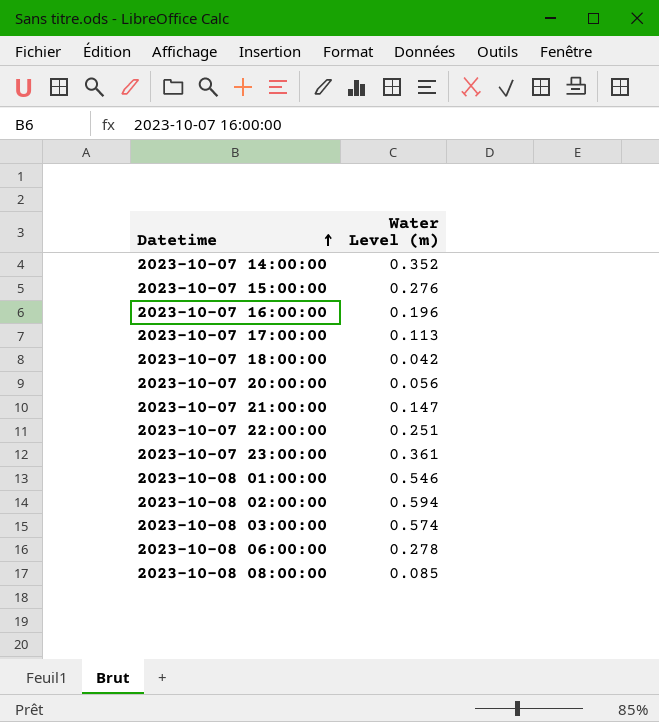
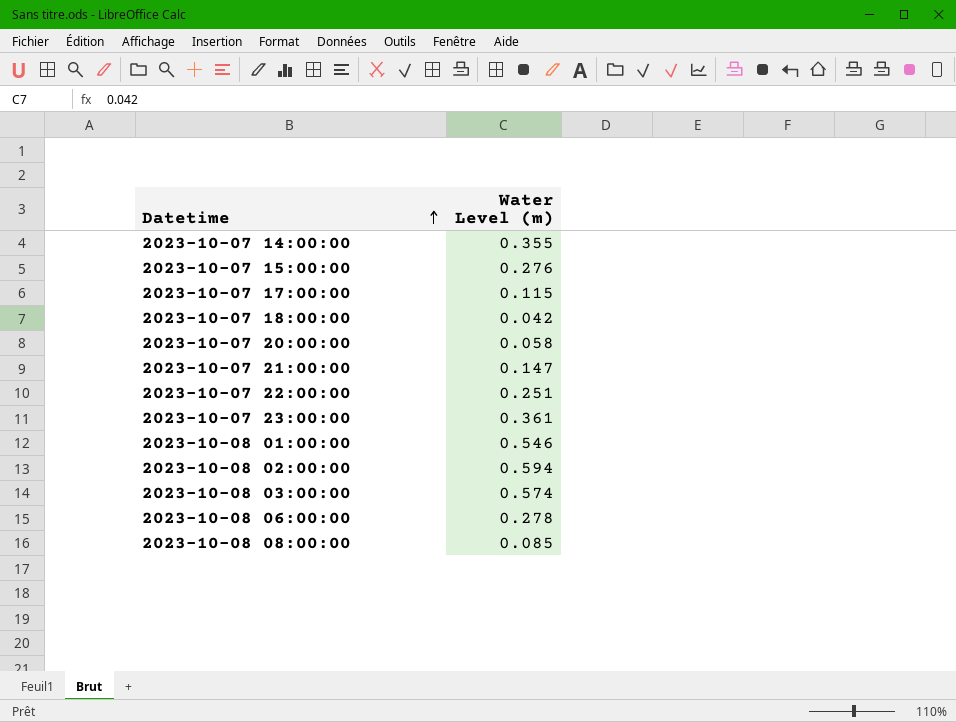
row 2023-10-07 16:00:00: 0.196 -> none
2023-10-07 14:00:00 | Water Level (m): 0.352 -> 0.355
2023-10-07 17:00:00 | Water Level (m): 0.113 -> 0.115
2023-10-07 20:00:00 | Water Level (m): 0.056 -> 0.058

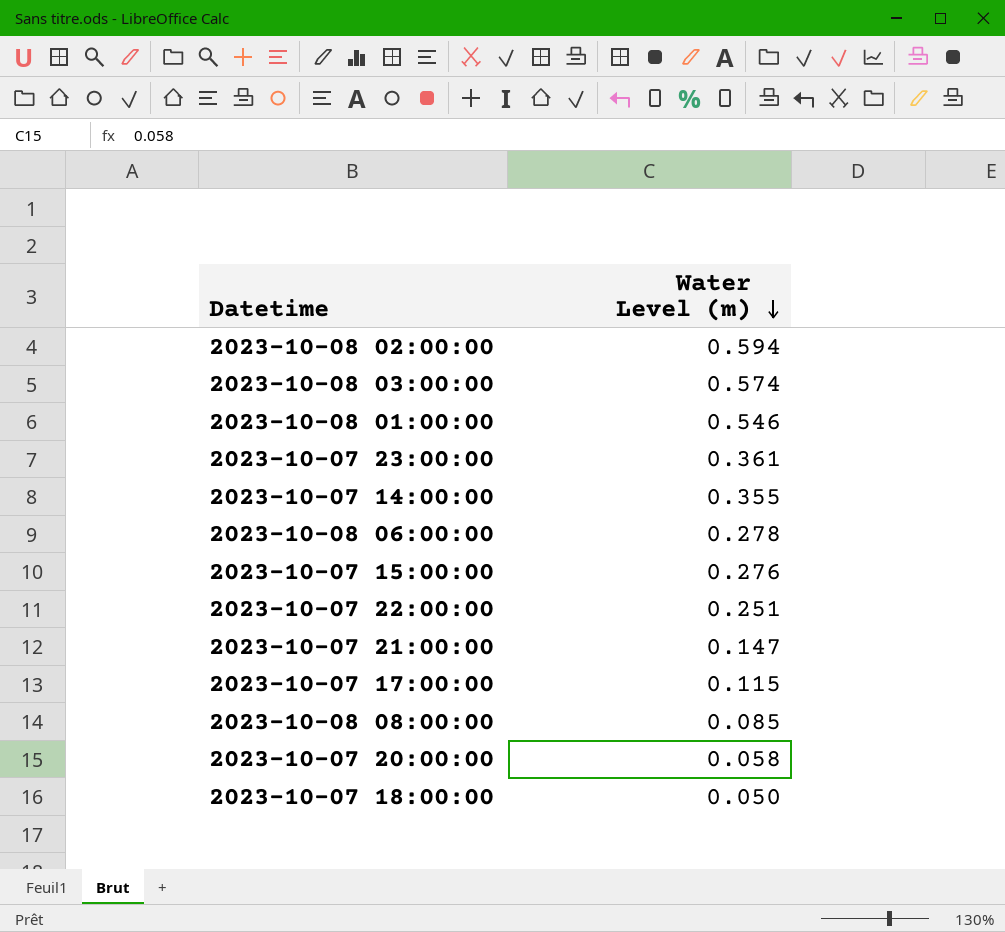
row order: Datetime ascending -> Water Level (m) descending
2023-10-07 18:00:00 | Water Level (m): 0.042 -> 0.050

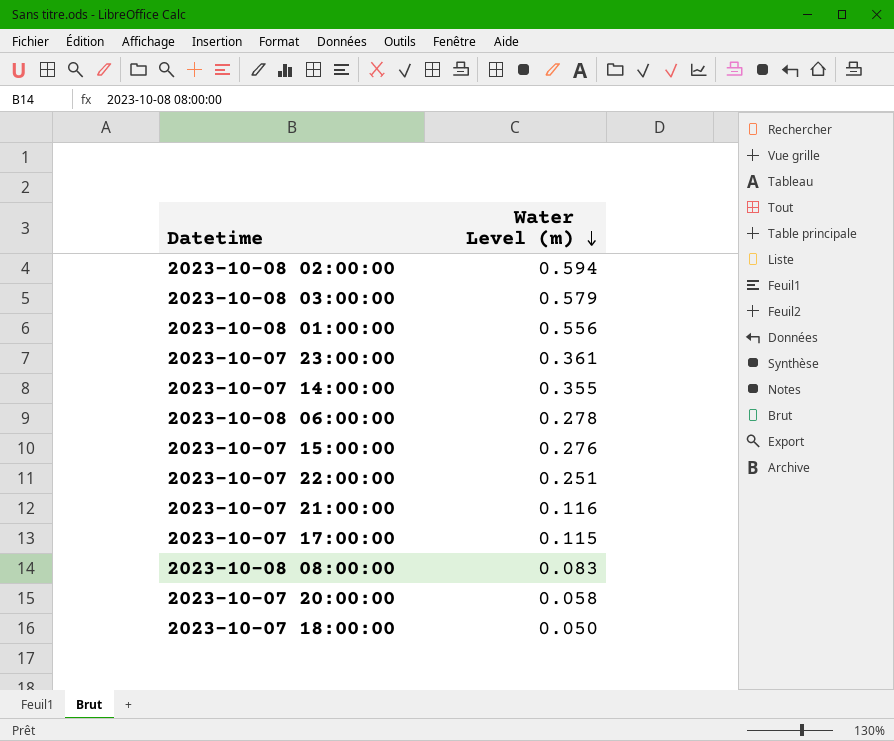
2023-10-08 03:00:00 | Water Level (m): 0.574 -> 0.579
2023-10-08 01:00:00 | Water Level (m): 0.546 -> 0.556
2023-10-07 21:00:00 | Water Level (m): 0.147 -> 0.116
2023-10-08 08:00:00 | Water Level (m): 0.085 -> 0.083

